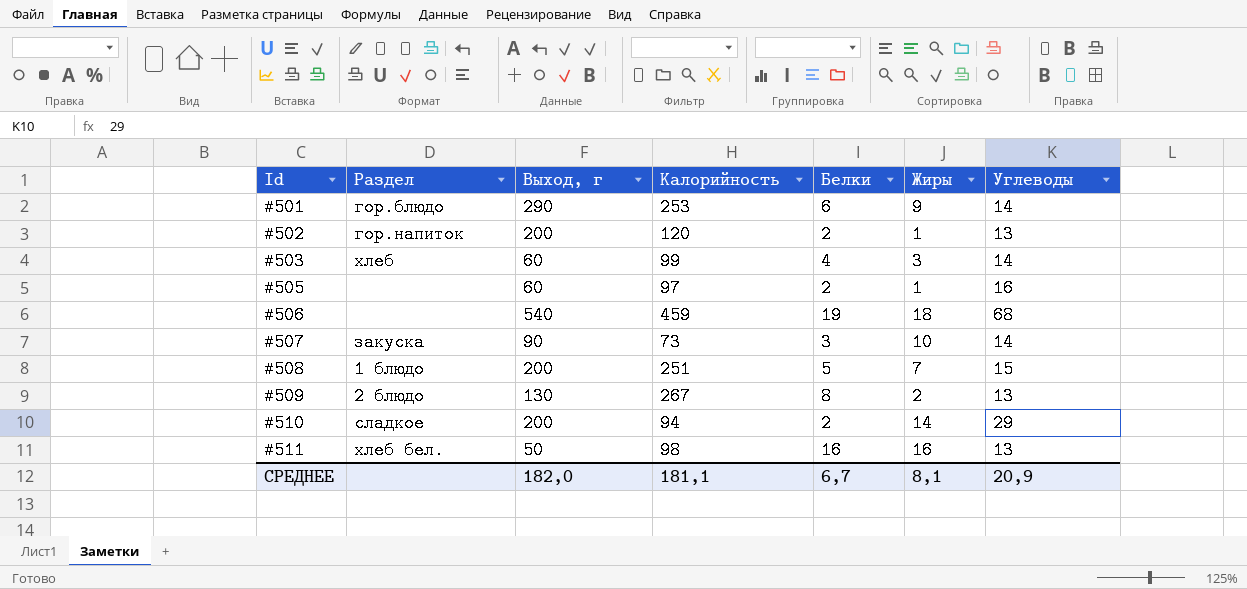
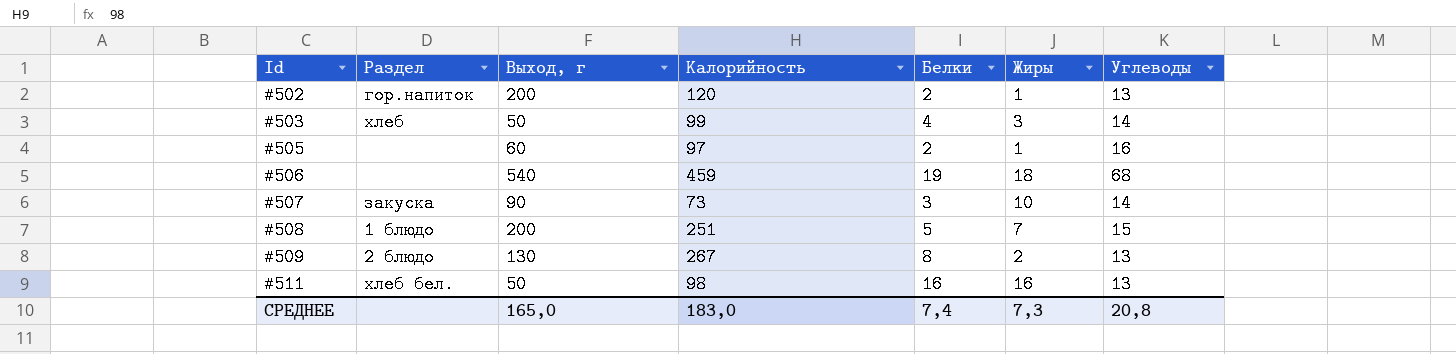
row #501: гор.блюдо | 290 | 253 | 6 | 9 | 14 -> none
row #510: сладкое | 200 | 94 | 2 | 14 | 29 -> none
#503 | Выход, г: 60 -> 50
СРЕДНЕЕ | Выход, г: 182,0 -> 165,0
СРЕДНЕЕ | Калорийность: 181,1 -> 183,0
СРЕДНЕЕ | Белки: 6,7 -> 7,4
СРЕДНЕЕ | Жиры: 8,1 -> 7,3
СРЕДНЕЕ | Углеводы: 20,9 -> 20,8

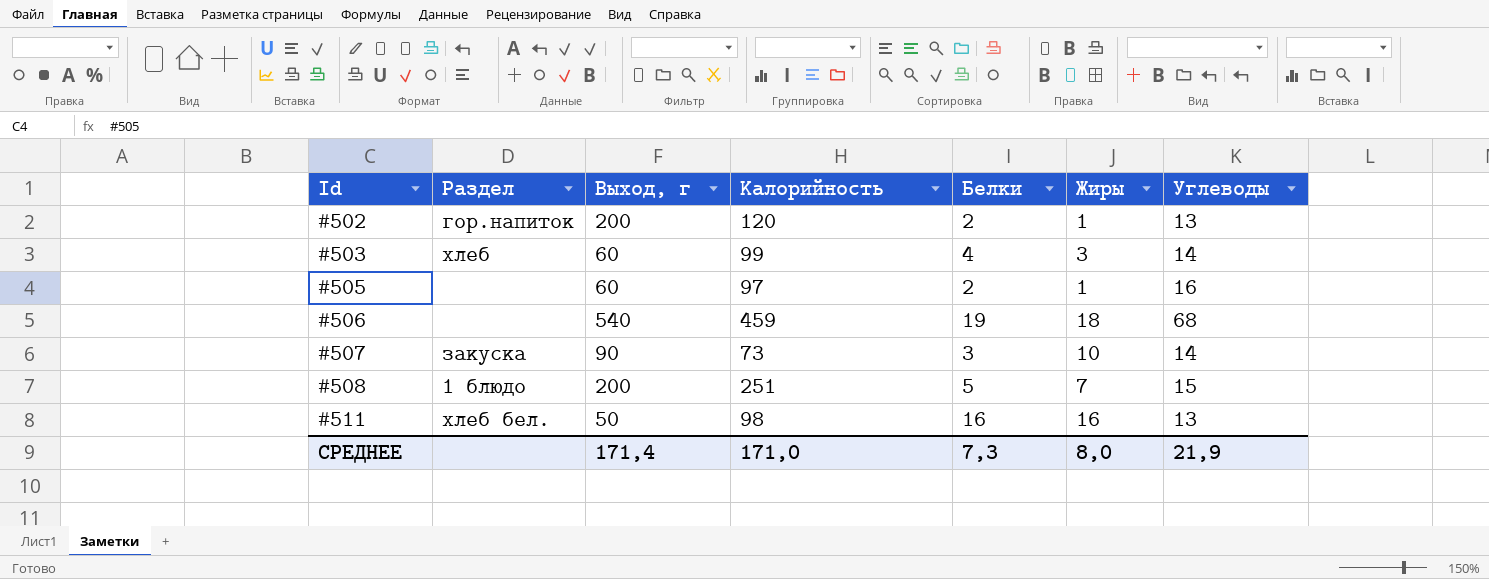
row #509: 2 блюдо | 130 | 267 | 8 | 2 | 13 -> none
#503 | Выход, г: 50 -> 60
СРЕДНЕЕ | Выход, г: 165,0 -> 171,4
СРЕДНЕЕ | Калорийность: 183,0 -> 171,0
СРЕДНЕЕ | Белки: 7,4 -> 7,3
СРЕДНЕЕ | Жиры: 7,3 -> 8,0
СРЕДНЕЕ | Углеводы: 20,8 -> 21,9

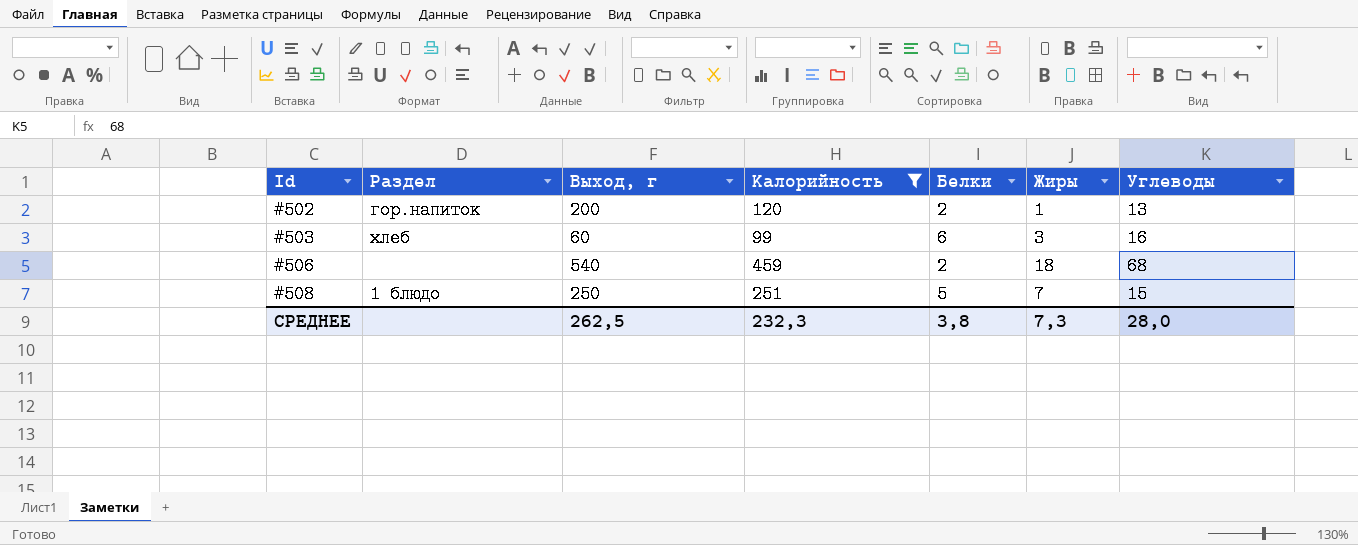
filter: none -> Калорийность >= 99
#503 | Белки: 4 -> 6
#503 | Углеводы: 14 -> 16
#506 | Белки: 19 -> 2
#508 | Выход, г: 200 -> 250
СРЕДНЕЕ | Выход, г: 171,4 -> 262,5
СРЕДНЕЕ | Калорийность: 171,0 -> 232,3
СРЕДНЕЕ | Белки: 7,3 -> 3,8
СРЕДНЕЕ | Жиры: 8,0 -> 7,3
СРЕДНЕЕ | Углеводы: 21,9 -> 28,0

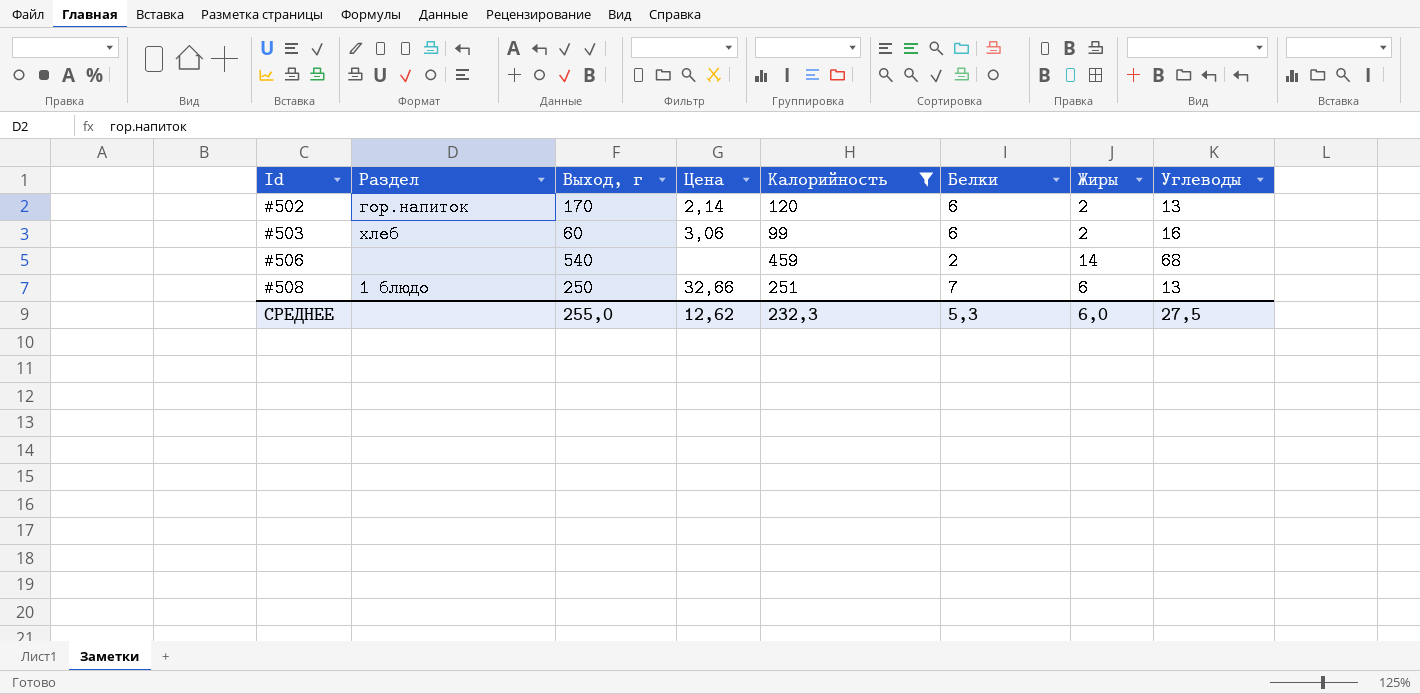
column Цена | position: none -> 4
#502 | Выход, г: 200 -> 170
#502 | Белки: 2 -> 6
#502 | Жиры: 1 -> 2
#503 | Жиры: 3 -> 2
#506 | Жиры: 18 -> 14
#508 | Белки: 5 -> 7
#508 | Жиры: 7 -> 6
#508 | Углеводы: 15 -> 13
СРЕДНЕЕ | Выход, г: 262,5 -> 255,0
СРЕДНЕЕ | Белки: 3,8 -> 5,3
СРЕДНЕЕ | Жиры: 7,3 -> 6,0
СРЕДНЕЕ | Углеводы: 28,0 -> 27,5

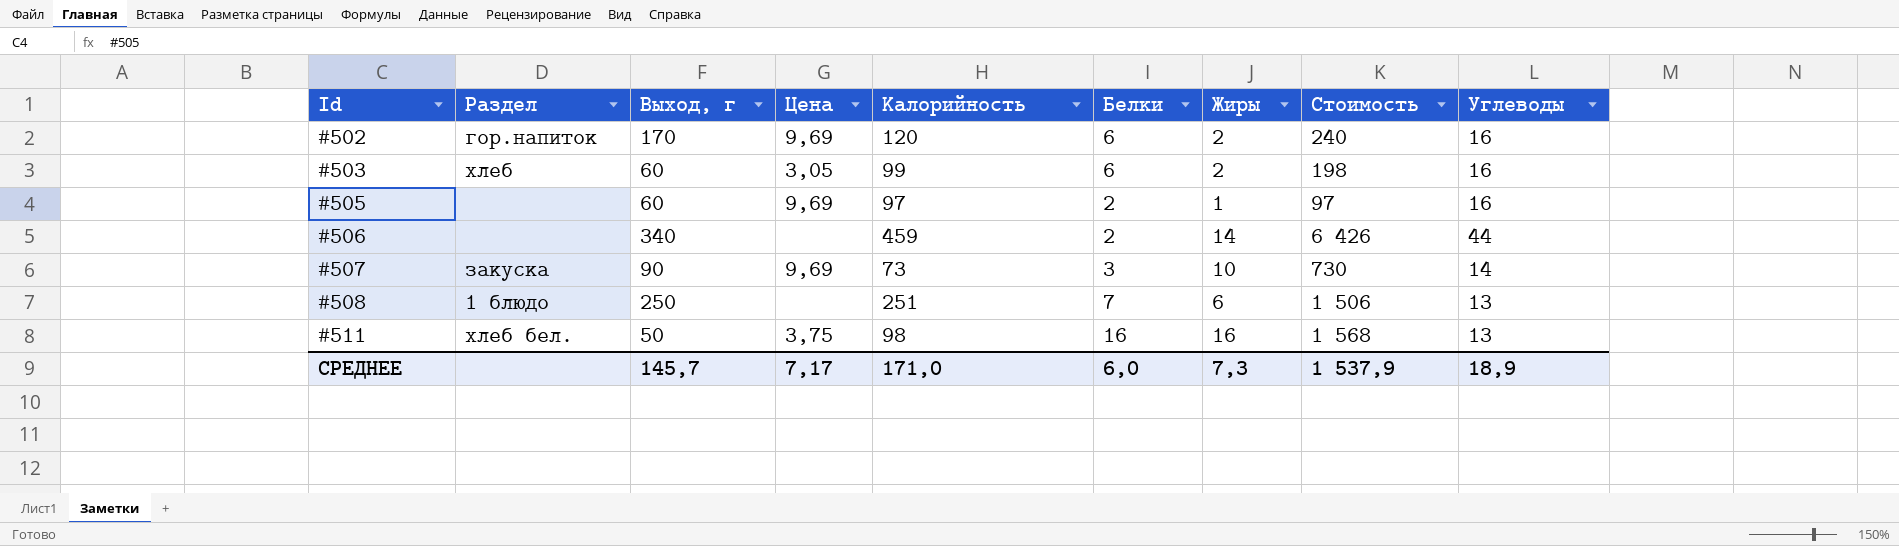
filter: Калорийность >= 99 -> none
column Стоимость | formula: none -> [Калорийность] * [Жиры]
#502 | Цена: 2,14 -> 9,69
#502 | Углеводы: 13 -> 16
#503 | Цена: 3,06 -> 3,05
#506 | Выход, г: 540 -> 340
#506 | Углеводы: 68 -> 44
#508 | Цена: 32,66 -> none
СРЕДНЕЕ | Выход, г: 255,0 -> 145,7
СРЕДНЕЕ | Цена: 12,62 -> 7,17
СРЕДНЕЕ | Калорийность: 232,3 -> 171,0
СРЕДНЕЕ | Белки: 5,3 -> 6,0
СРЕДНЕЕ | Жиры: 6,0 -> 7,3
СРЕДНЕЕ | Углеводы: 27,5 -> 18,9

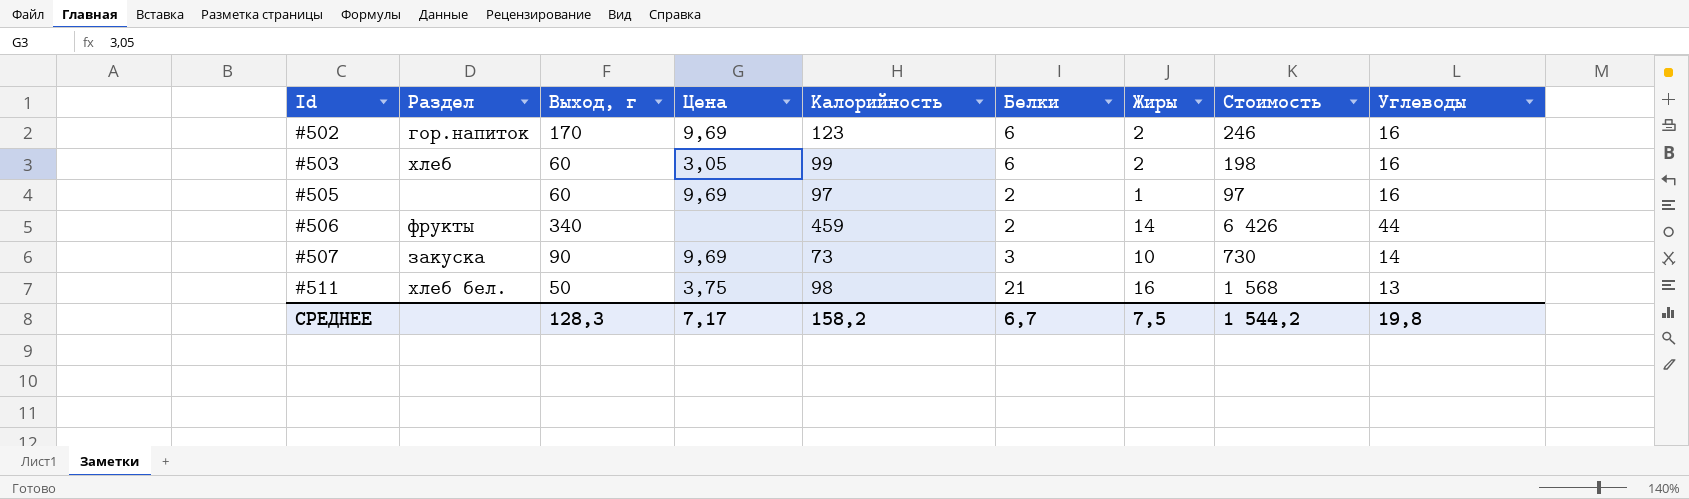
row #508: 1 блюдо | 250 | none | 251 | 7 | 6 | 1 506 | 13 -> none
#502 | Калорийность: 120 -> 123
#502 | Стоимость: 240 -> 246
#506 | Раздел: none -> фрукты
#511 | Белки: 16 -> 21
СРЕДНЕЕ | Выход, г: 145,7 -> 128,3
СРЕДНЕЕ | Калорийность: 171,0 -> 158,2
СРЕДНЕЕ | Белки: 6,0 -> 6,7
СРЕДНЕЕ | Жиры: 7,3 -> 7,5
СРЕДНЕЕ | Стоимость: 1 537,9 -> 1 544,2
СРЕДНЕЕ | Углеводы: 18,9 -> 19,8

